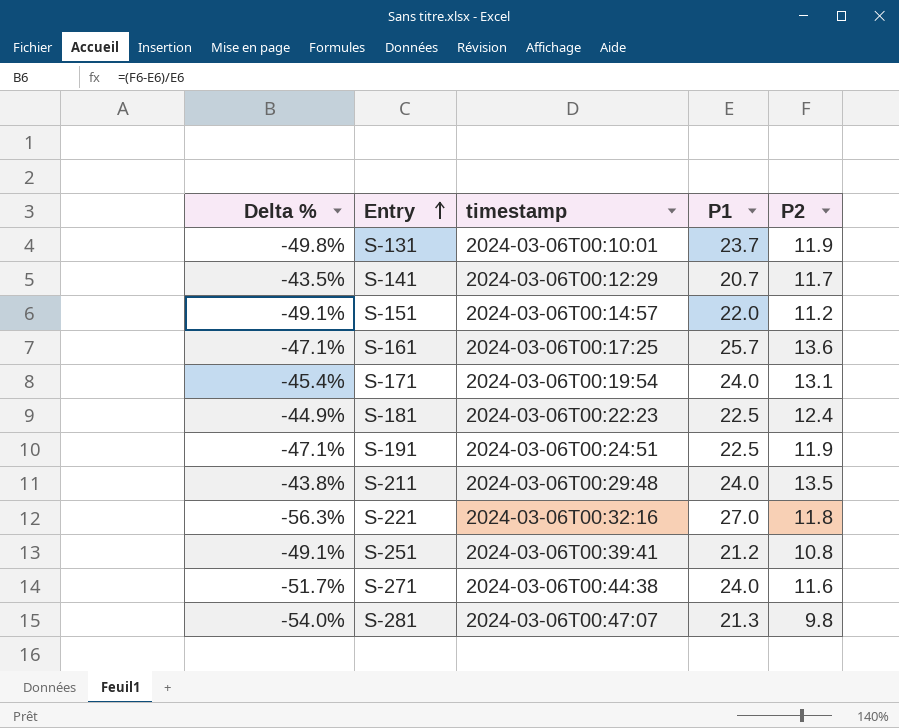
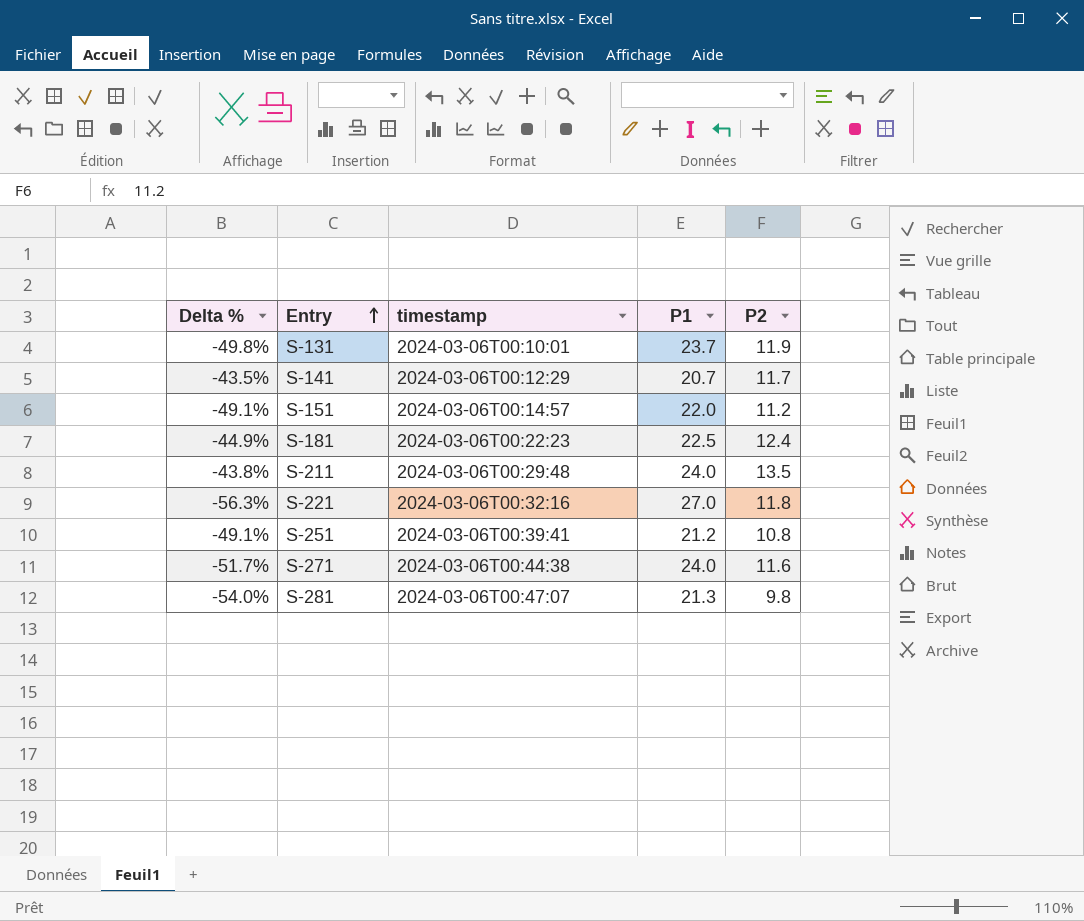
row S-161: -47.1% | 2024-03-06T00:17:25 | 25.7 | 13.6 -> none
row S-171: -45.4% | 2024-03-06T00:19:54 | 24.0 | 13.1 -> none
row S-191: -47.1% | 2024-03-06T00:24:51 | 22.5 | 11.9 -> none

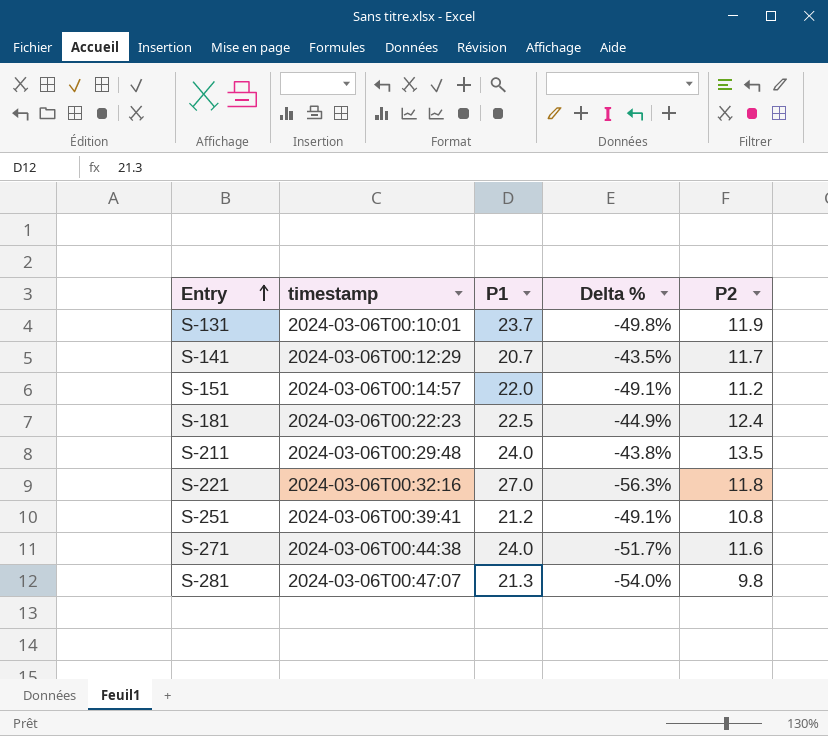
column Delta % | position: 1 -> 4

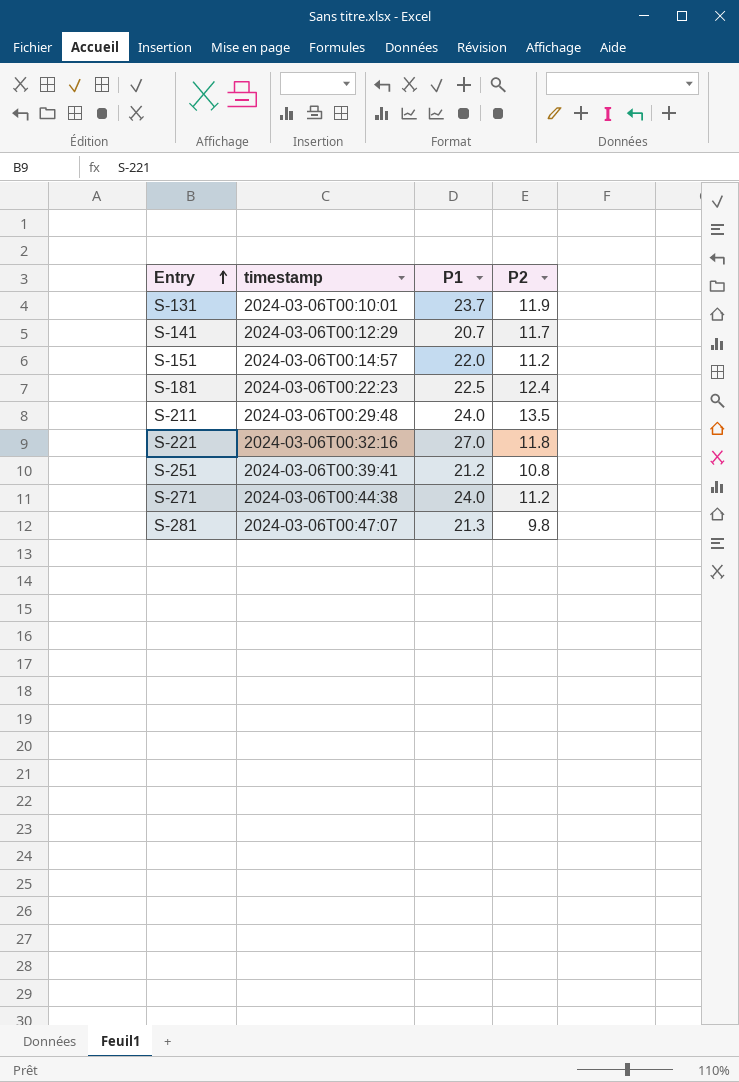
column Delta % | formula: ([P2] - [P1]) / [P1] -> none
S-271 | P2: 11.6 -> 11.2

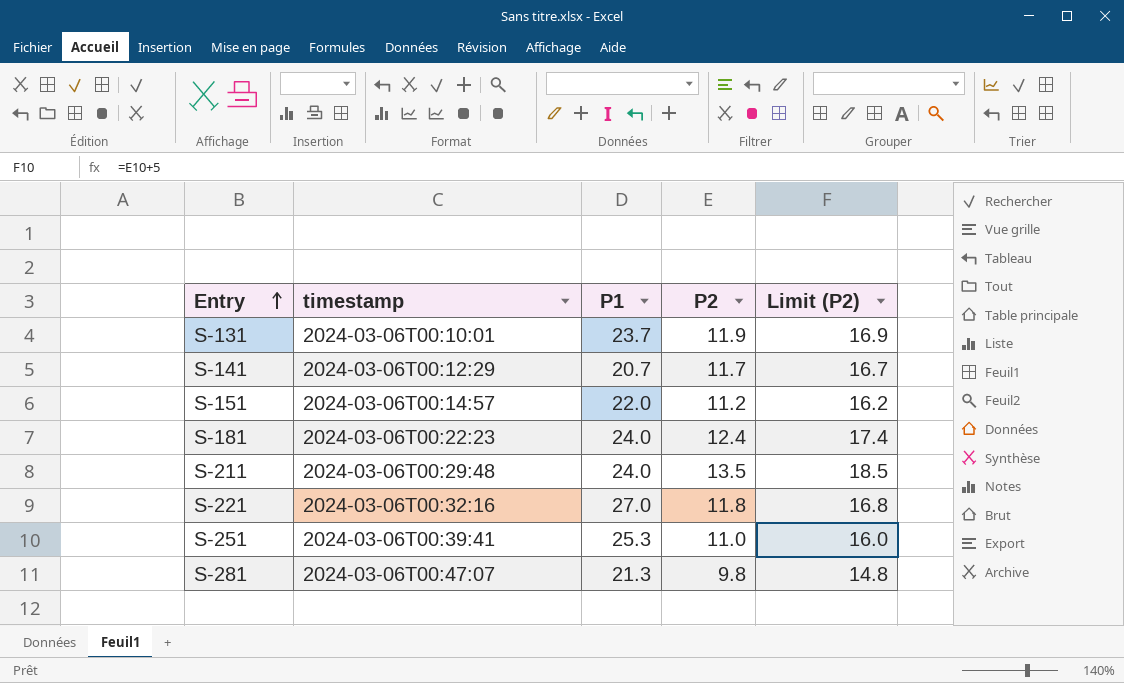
column Limit (P2) | formula: none -> [P2] + 5
row S-271: 2024-03-06T00:44:38 | 24.0 | 11.2 -> none
S-181 | P1: 22.5 -> 24.0
S-251 | P1: 21.2 -> 25.3
S-251 | P2: 10.8 -> 11.0

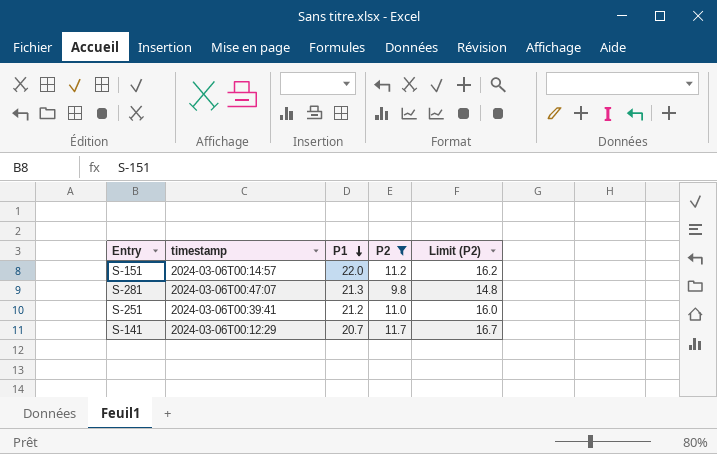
filter: none -> P2 <= 11.7
row order: Entry ascending -> P1 descending
S-251 | P1: 25.3 -> 21.2

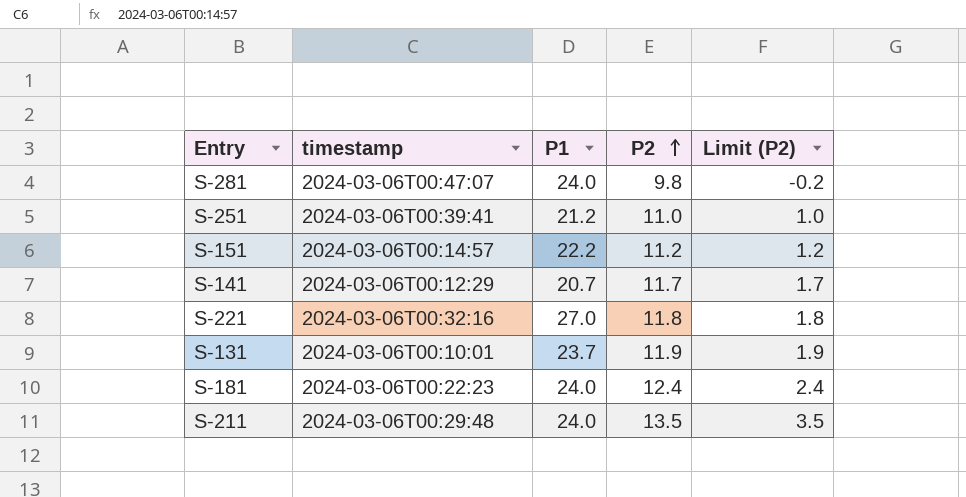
filter: P2 <= 11.7 -> none
row order: P1 descending -> P2 ascending
column Limit (P2) | formula: [P2] + 5 -> [P2] - 10
S-281 | P1: 21.3 -> 24.0
S-151 | P1: 22.0 -> 22.2

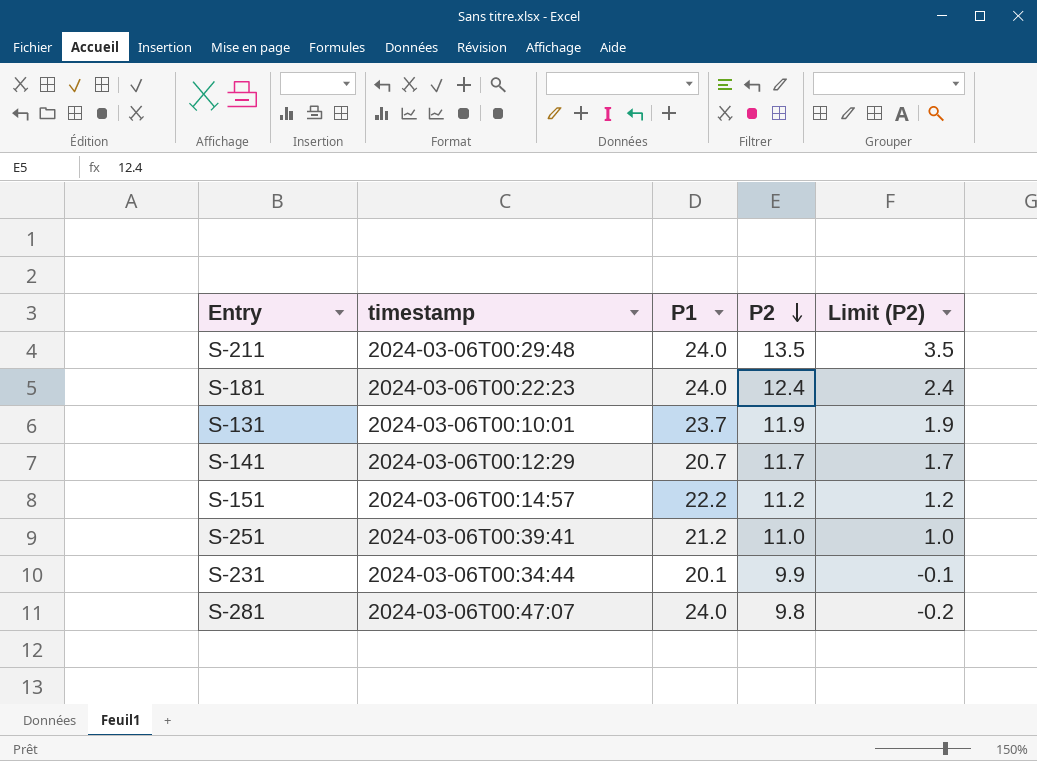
row order: P2 ascending -> P2 descending
row S-221: 2024-03-06T00:32:16 | 27.0 | 11.8 | 1.8 -> none
row S-231: none -> 2024-03-06T00:34:44 | 20.1 | 9.9 | -0.1

